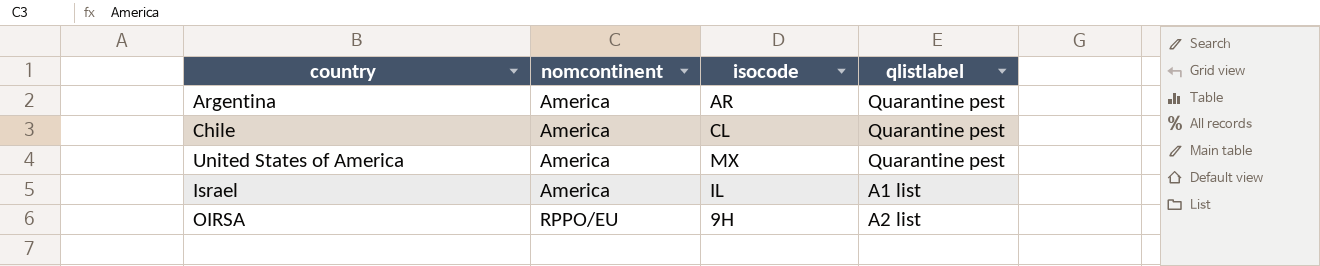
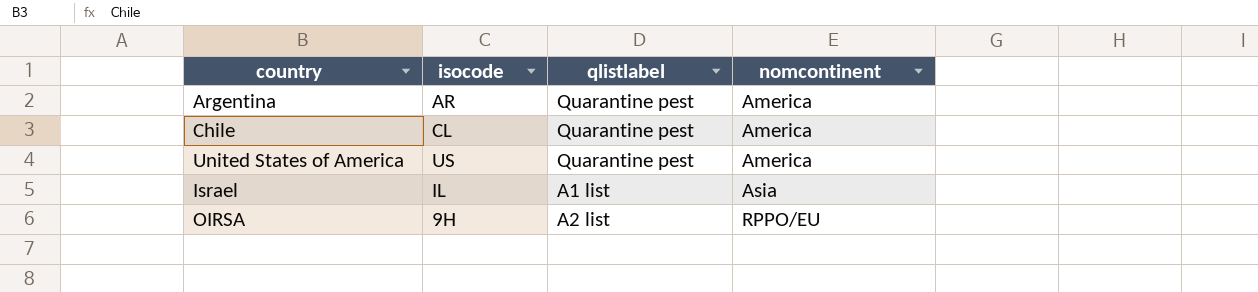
column nomcontinent | position: 2 -> 4
United States of America | isocode: MX -> US
Israel | nomcontinent: America -> Asia

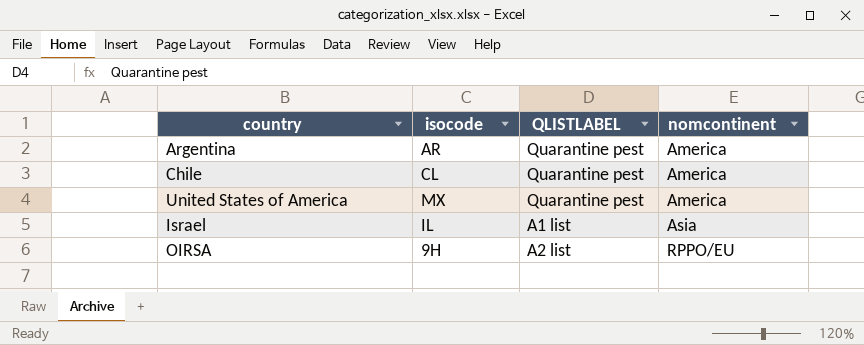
column name: qlistlabel -> QLISTLABEL
United States of America | isocode: US -> MX

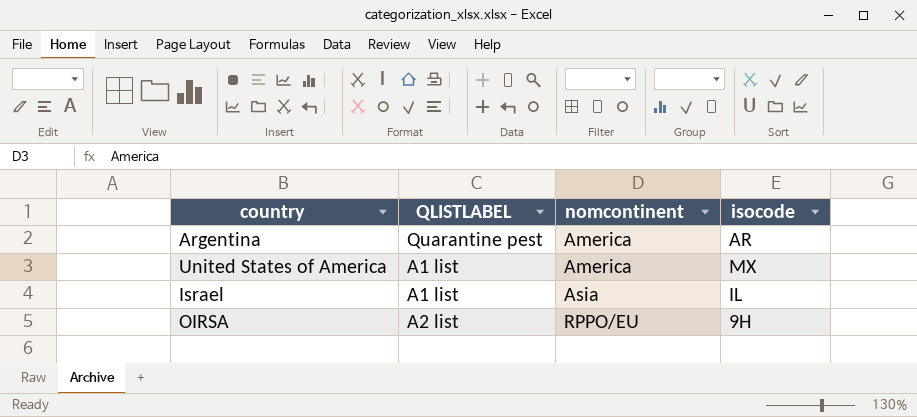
column isocode | position: 2 -> 4
row Chile: CL | Quarantine pest | America -> none
United States of America | QLISTLABEL: Quarantine pest -> A1 list

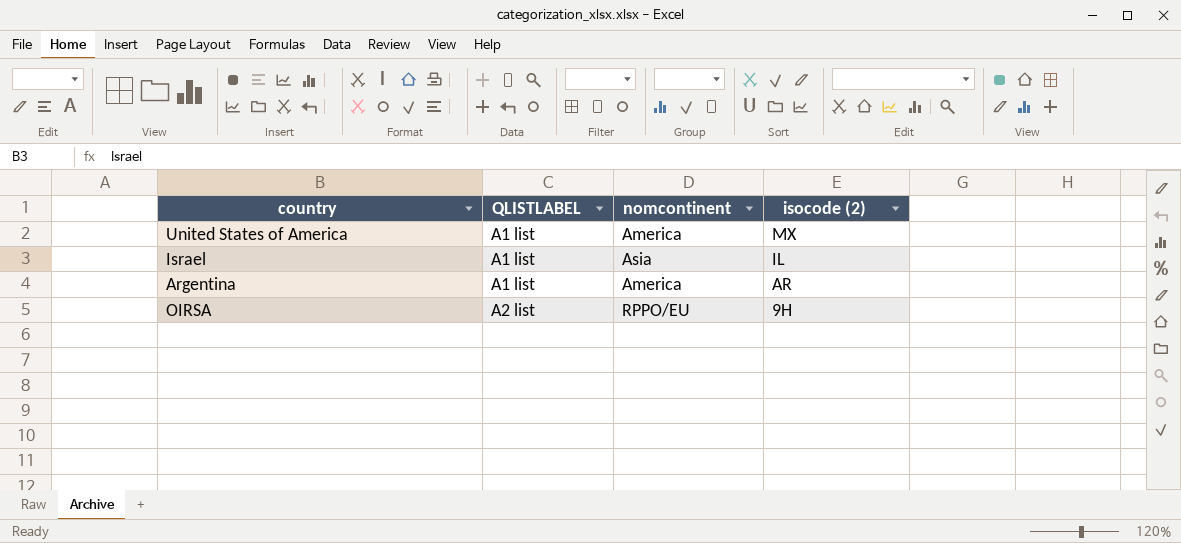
row order: nomcontinent ascending -> QLISTLABEL ascending
column name: isocode -> isocode (2)
Argentina | QLISTLABEL: Quarantine pest -> A1 list

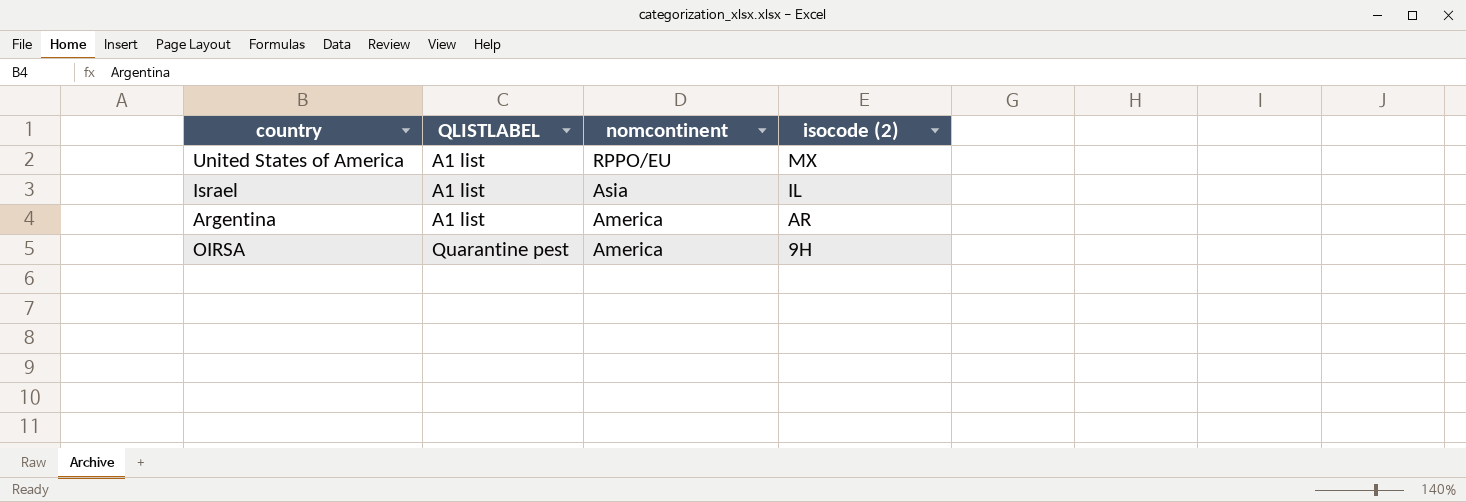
United States of America | nomcontinent: America -> RPPO/EU
OIRSA | QLISTLABEL: A2 list -> Quarantine pest
OIRSA | nomcontinent: RPPO/EU -> America

